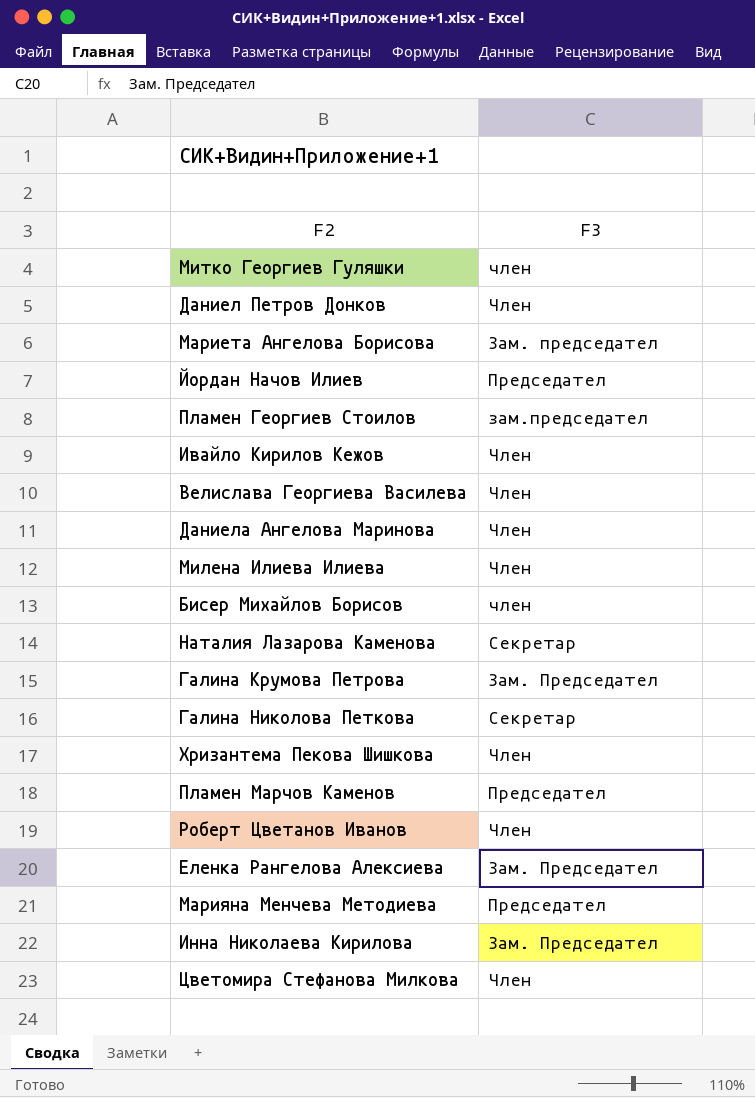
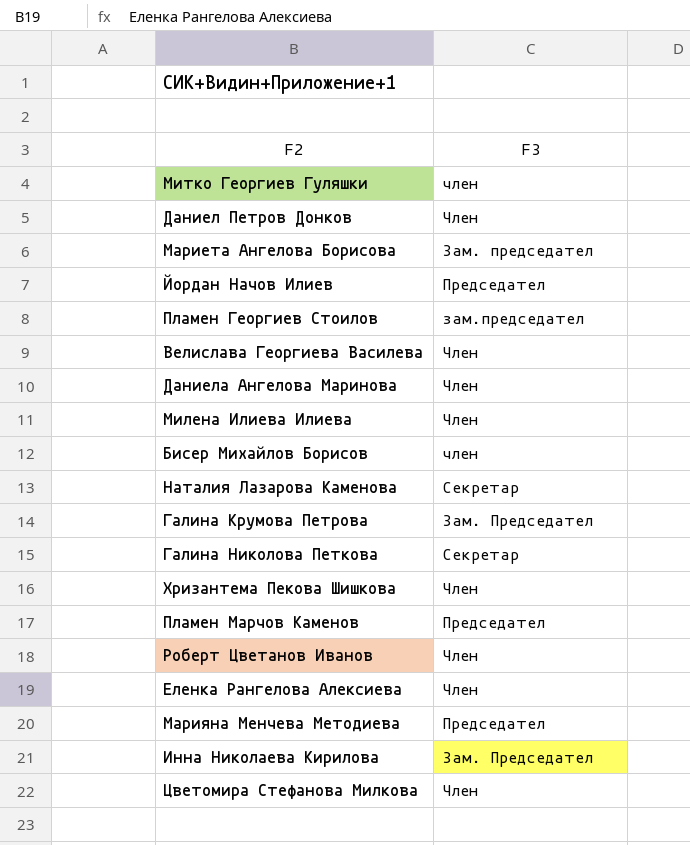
row Ивайло Кирилов Кежов: Член -> none
Еленка Рангелова Алексиева | F3: Зам. Председател -> Член

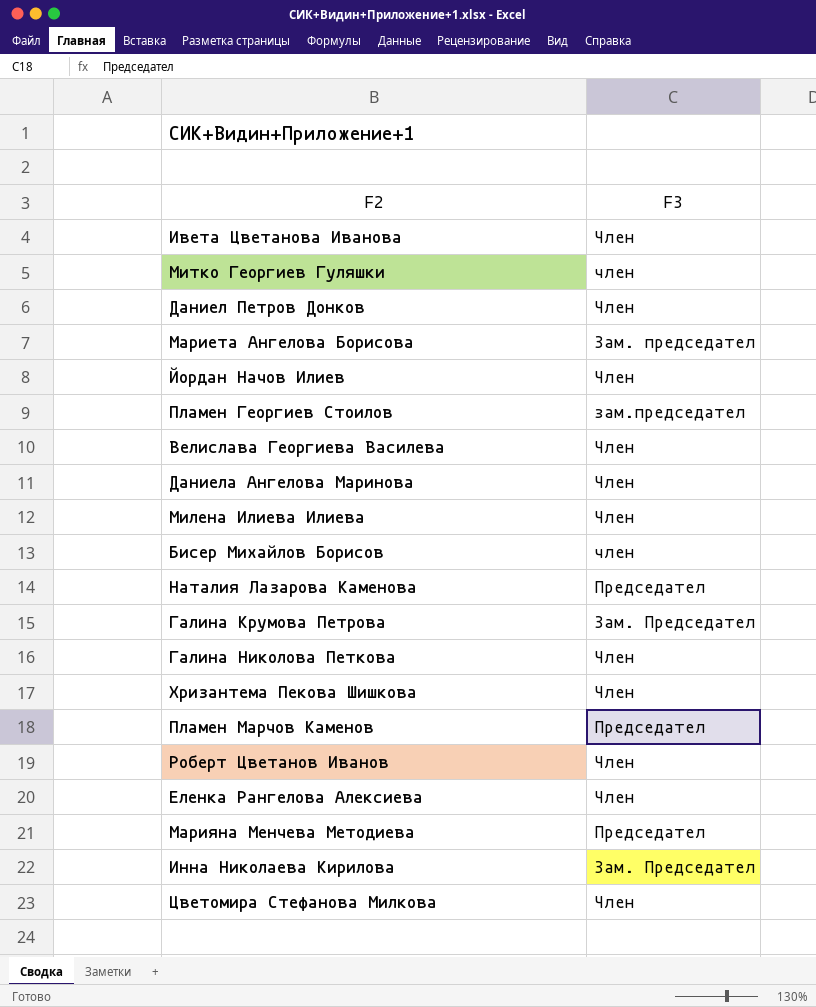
row Ивета Цветанова Иванова: none -> Член
Йордан Начов Илиев | F3: Председател -> Член
Наталия Лазарова Каменова | F3: Секретар -> Председател
Галина Николова Петкова | F3: Секретар -> Член

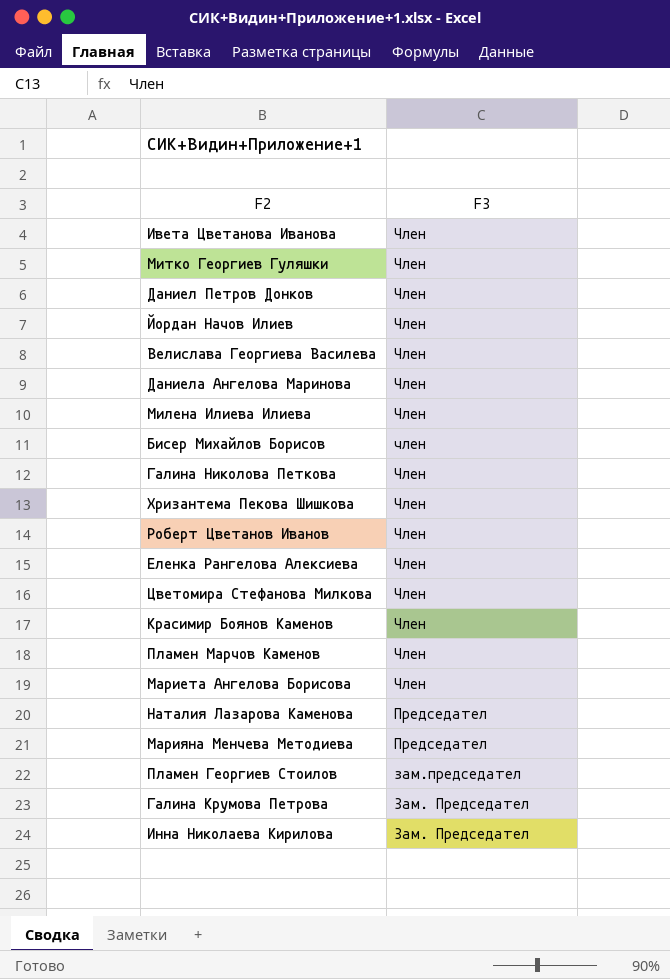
row order: none -> F3 descending
Митко Георгиев Гуляшки | F3: член -> Член
row Красимир Боянов Каменов: none -> Член
Пламен Марчов Каменов | F3: Председател -> Член
Мариета Ангелова Борисова | F3: Зам. председател -> Член

